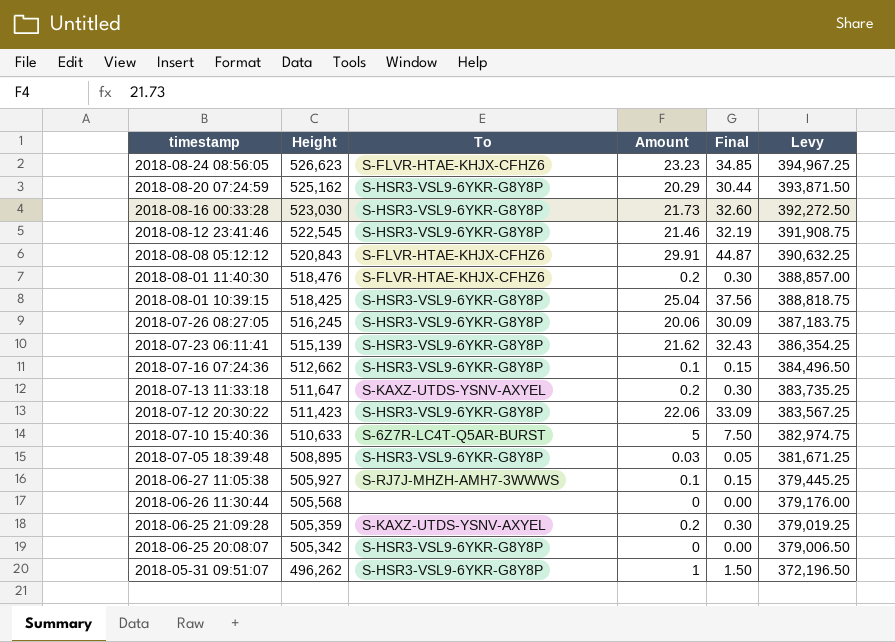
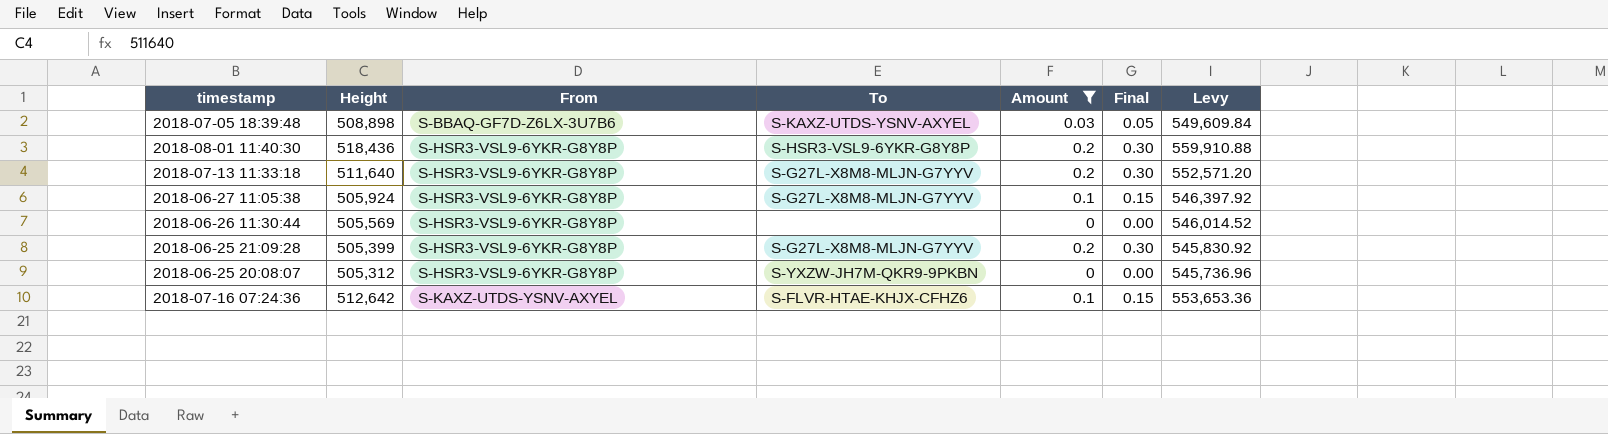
filter: none -> Amount <= 0.2
row order: timestamp descending -> From ascending
column From | position: none -> 3
column Levy | formula: [Height] * 0.75 -> [Height] * 1.08
2018-07-05 18:39:48 | Height: 508,895 -> 508,898
2018-07-05 18:39:48 | To: S-HSR3-VSL9-6YKR-G8Y8P -> S-KAXZ-UTDS-YSNV-AXYEL
2018-08-01 11:40:30 | Height: 518,476 -> 518,436
2018-08-01 11:40:30 | To: S-FLVR-HTAE-KHJX-CFHZ6 -> S-HSR3-VSL9-6YKR-G8Y8P
2018-07-13 11:33:18 | Height: 511,647 -> 511,640
2018-07-13 11:33:18 | To: S-KAXZ-UTDS-YSNV-AXYEL -> S-G27L-X8M8-MLJN-G7YYV
2018-06-27 11:05:38 | Height: 505,927 -> 505,924
2018-06-27 11:05:38 | To: S-RJ7J-MHZH-AMH7-3WWWS -> S-G27L-X8M8-MLJN-G7YYV
2018-06-26 11:30:44 | Height: 505,568 -> 505,569
2018-06-25 21:09:28 | Height: 505,359 -> 505,399
2018-06-25 21:09:28 | To: S-KAXZ-UTDS-YSNV-AXYEL -> S-G27L-X8M8-MLJN-G7YYV
2018-06-25 20:08:07 | Height: 505,342 -> 505,312
2018-06-25 20:08:07 | To: S-HSR3-VSL9-6YKR-G8Y8P -> S-YXZW-JH7M-QKR9-9PKBN
2018-07-16 07:24:36 | Height: 512,662 -> 512,642
2018-07-16 07:24:36 | To: S-HSR3-VSL9-6YKR-G8Y8P -> S-FLVR-HTAE-KHJX-CFHZ6

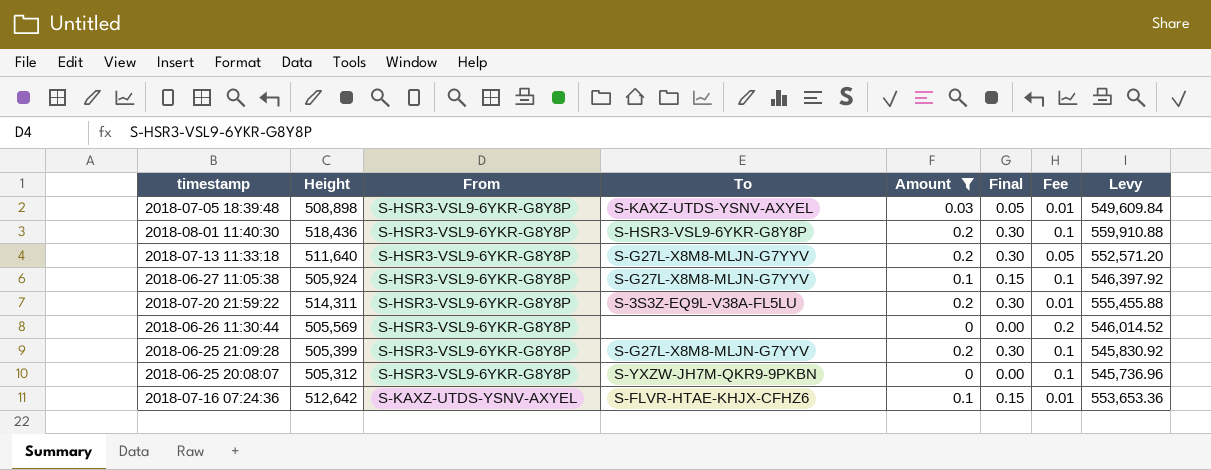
column Fee | position: none -> 7
2018-07-05 18:39:48 | From: S-BBAQ-GF7D-Z6LX-3U7B6 -> S-HSR3-VSL9-6YKR-G8Y8P
row 2018-07-20 21:59:22: none -> 514,311 | S-HSR3-VSL9-6YKR-G8Y8P | S-3S3Z-EQ9L-V38A-FL5LU | 0.2 | 0.30 | 0.01 | 555,455.88

